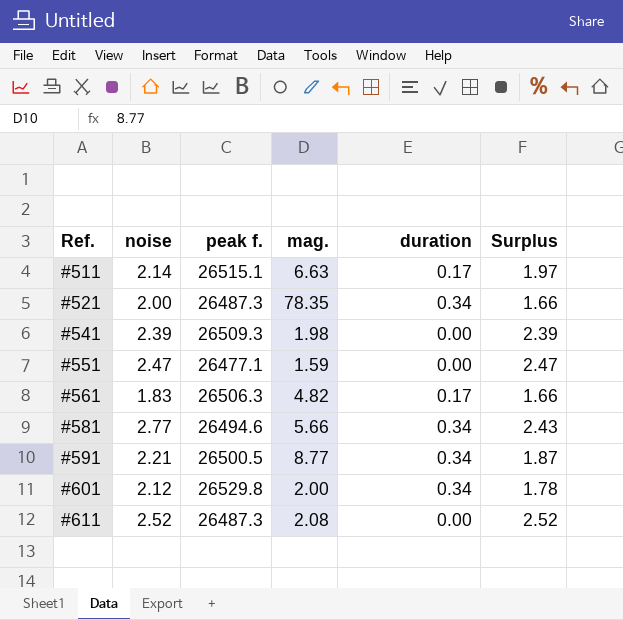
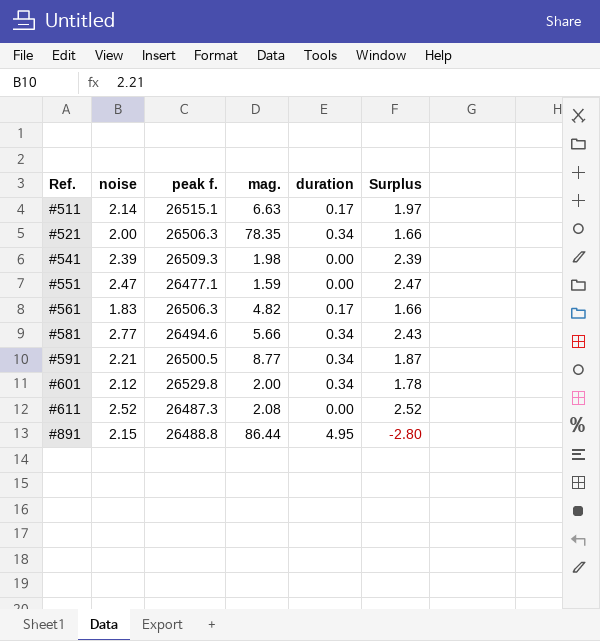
#521 | peak f.: 26487.3 -> 26506.3
row #891: none -> 2.15 | 26488.8 | 86.44 | 4.95 | -2.80

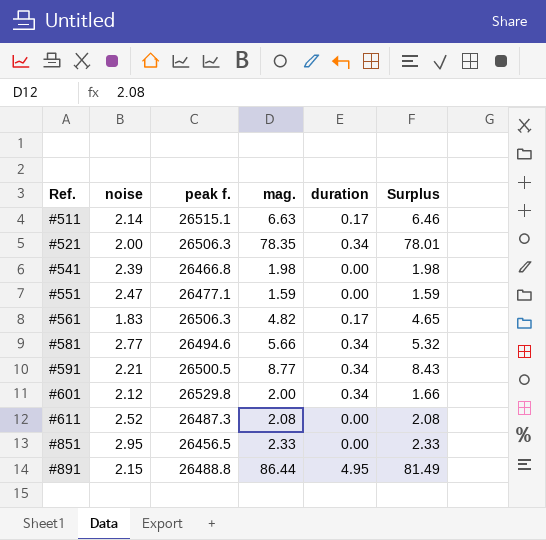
column Surplus | formula: [noise] - [duration] -> [mag.] - [duration]
#541 | peak f.: 26509.3 -> 26466.8
row #851: none -> 2.95 | 26456.5 | 2.33 | 0.00 | 2.33

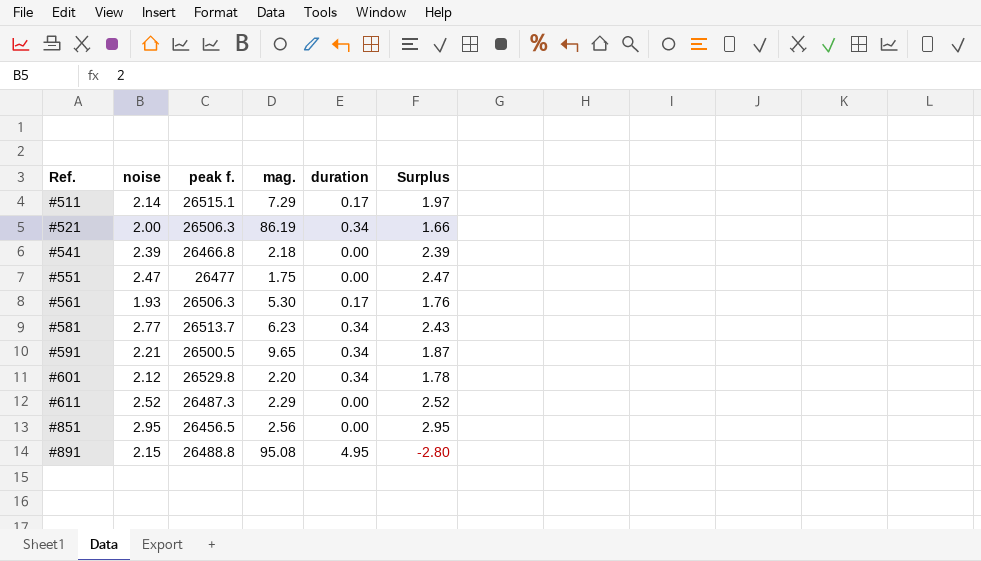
column Surplus | formula: [mag.] - [duration] -> [noise] - [duration]
#511 | mag.: 6.63 -> 7.29
#521 | mag.: 78.35 -> 86.19
#541 | mag.: 1.98 -> 2.18
#551 | peak f.: 26477.1 -> 26477
#551 | mag.: 1.59 -> 1.75
#561 | noise: 1.83 -> 1.93
#561 | mag.: 4.82 -> 5.30
#581 | peak f.: 26494.6 -> 26513.7
#581 | mag.: 5.66 -> 6.23
#591 | mag.: 8.77 -> 9.65
#601 | mag.: 2.00 -> 2.20
#611 | mag.: 2.08 -> 2.29
#851 | mag.: 2.33 -> 2.56
#891 | mag.: 86.44 -> 95.08

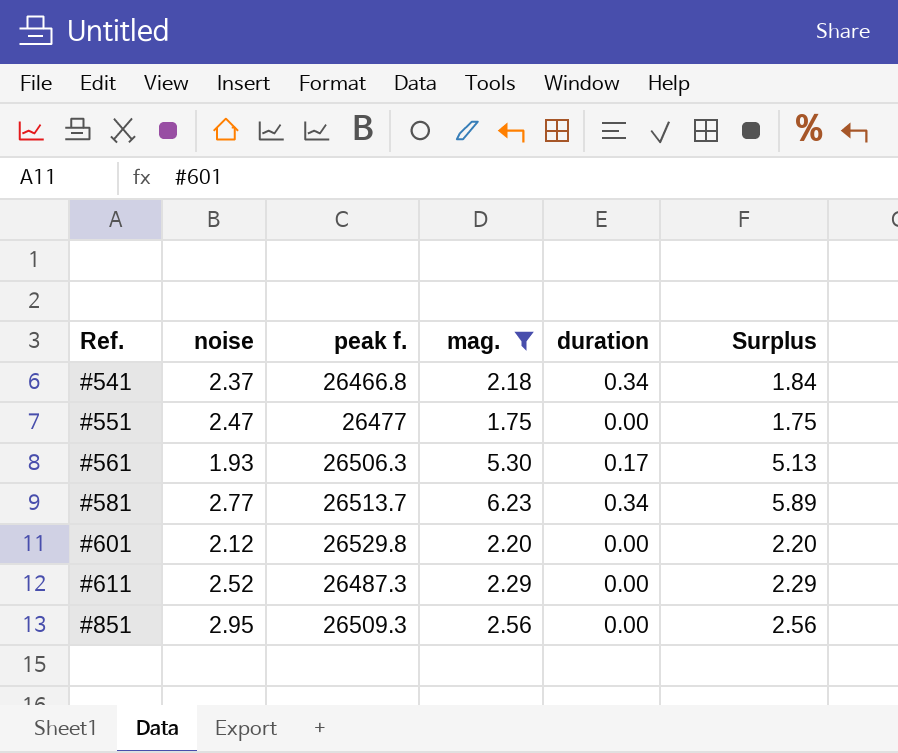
filter: none -> mag. <= 6.23
column Surplus | formula: [noise] - [duration] -> [mag.] - [duration]
#541 | noise: 2.39 -> 2.37
#541 | duration: 0.00 -> 0.34
#601 | duration: 0.34 -> 0.00
#851 | peak f.: 26456.5 -> 26509.3

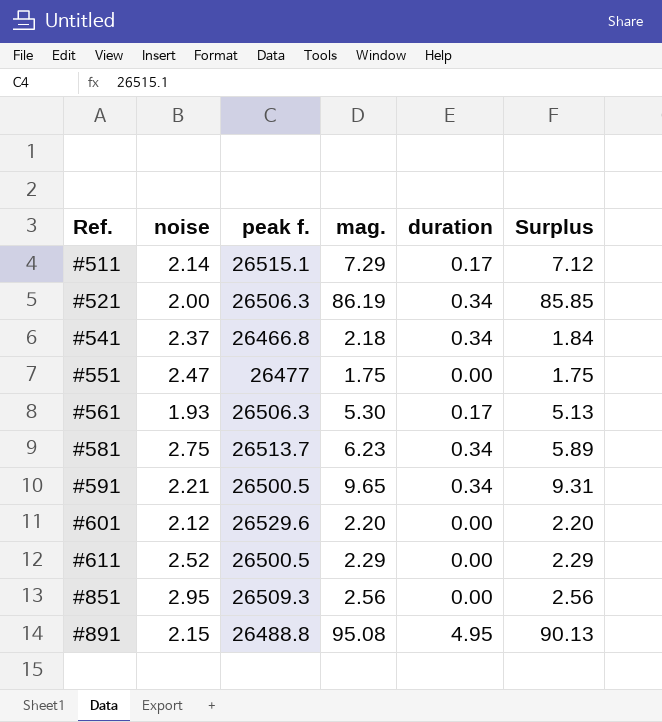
filter: mag. <= 6.23 -> none
#581 | noise: 2.77 -> 2.75
#601 | peak f.: 26529.8 -> 26529.6
#611 | peak f.: 26487.3 -> 26500.5

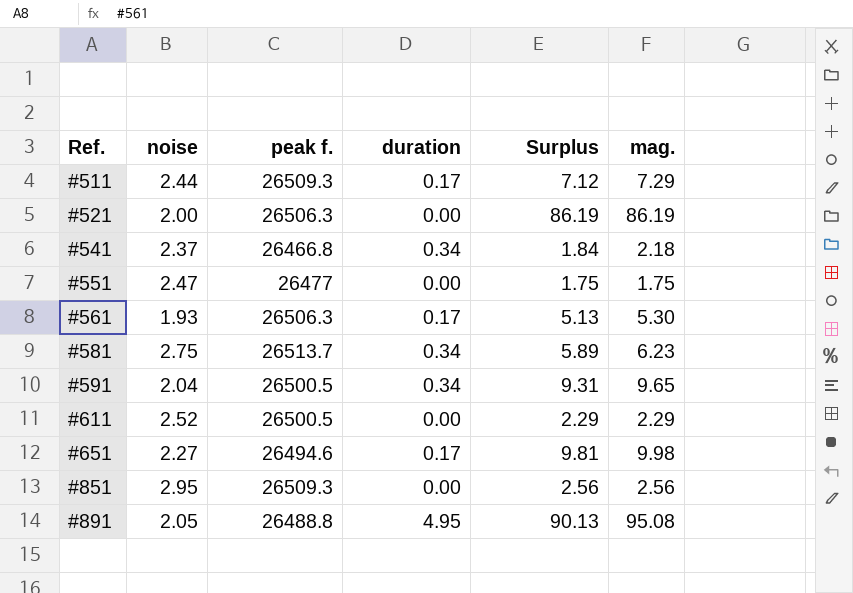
column mag. | position: 4 -> 6
row #601: 2.12 | 26529.6 | 2.20 | 0.00 | 2.20 -> none
#511 | noise: 2.14 -> 2.44
#511 | peak f.: 26515.1 -> 26509.3
#521 | duration: 0.34 -> 0.00
#521 | Surplus: 85.85 -> 86.19
#591 | noise: 2.21 -> 2.04
row #651: none -> 2.27 | 26494.6 | 0.17 | 9.81 | 9.98
#891 | noise: 2.15 -> 2.05

